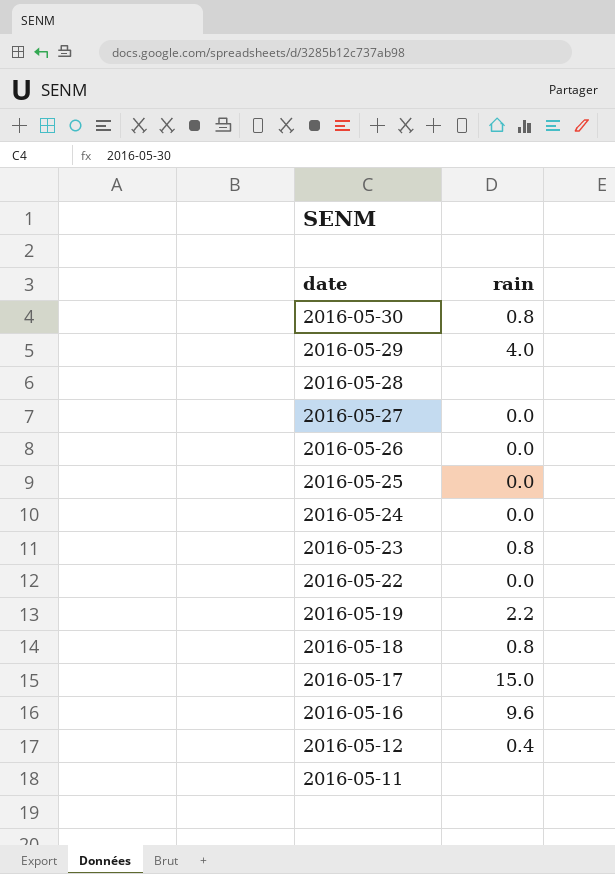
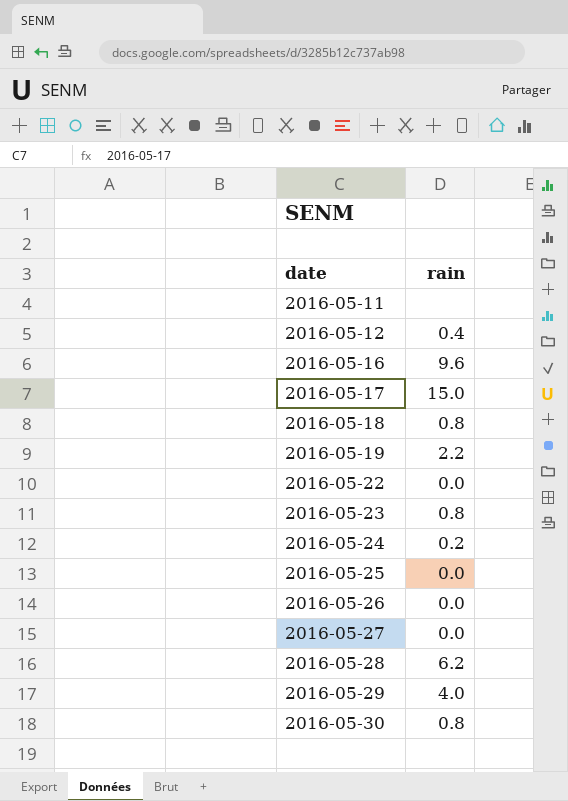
row order: date descending -> date ascending
2016-05-24 | rain: 0.0 -> 0.2
2016-05-28 | rain: none -> 6.2

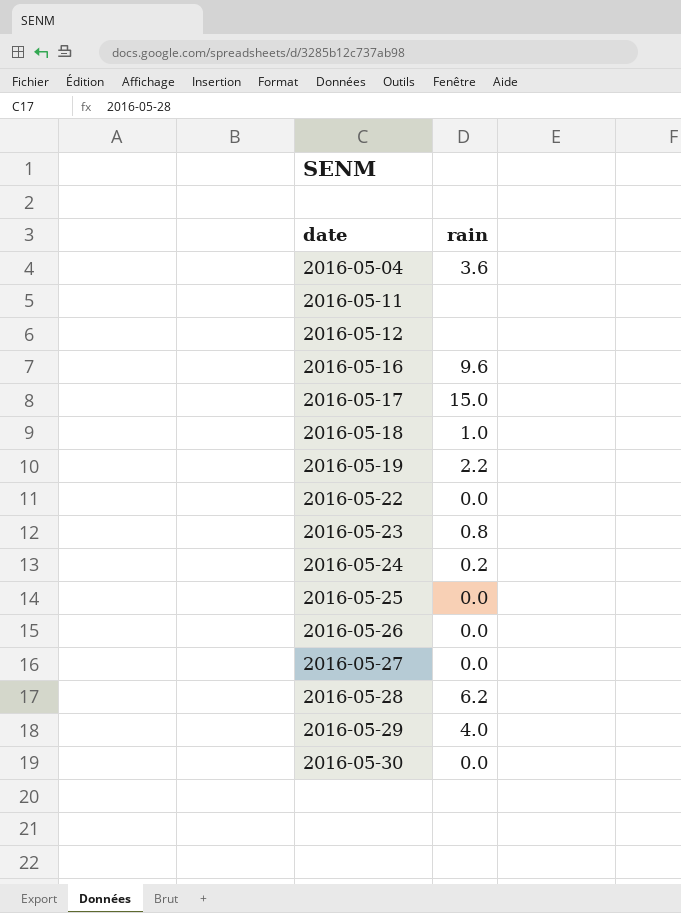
row 2016-05-04: none -> 3.6
2016-05-12 | rain: 0.4 -> none
2016-05-18 | rain: 0.8 -> 1.0
2016-05-30 | rain: 0.8 -> 0.0

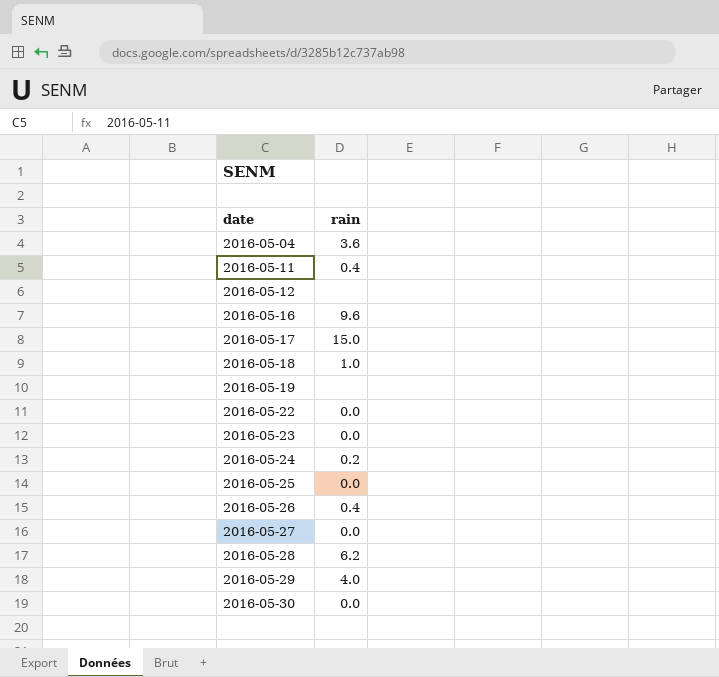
2016-05-11 | rain: none -> 0.4
2016-05-19 | rain: 2.2 -> none
2016-05-23 | rain: 0.8 -> 0.0
2016-05-26 | rain: 0.0 -> 0.4

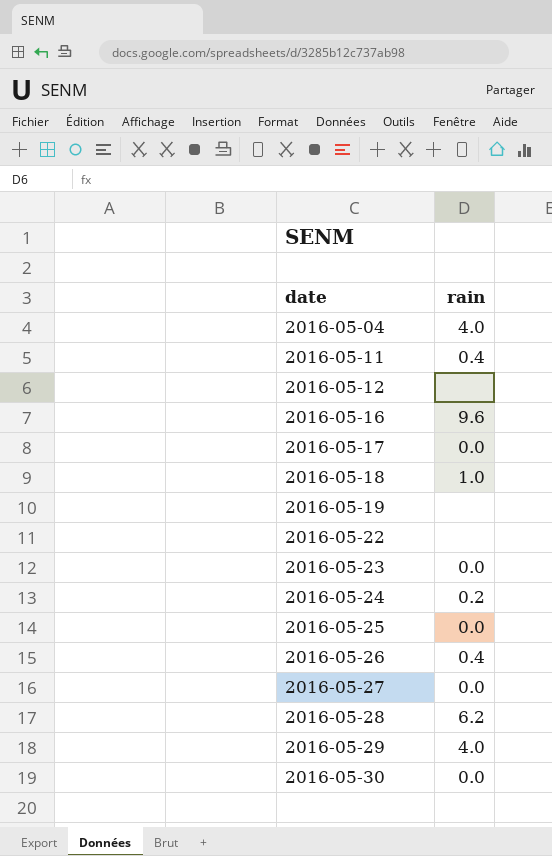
2016-05-04 | rain: 3.6 -> 4.0
2016-05-17 | rain: 15.0 -> 0.0
2016-05-22 | rain: 0.0 -> none

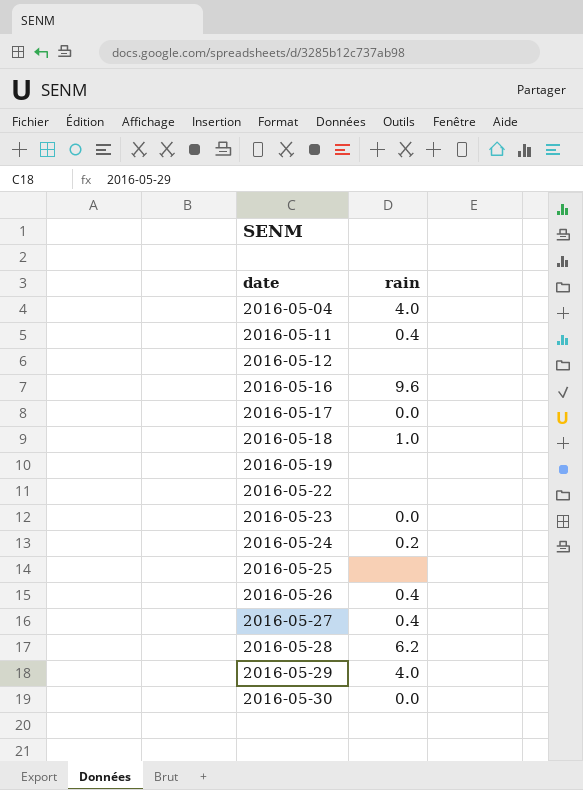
2016-05-25 | rain: 0.0 -> none
2016-05-27 | rain: 0.0 -> 0.4

